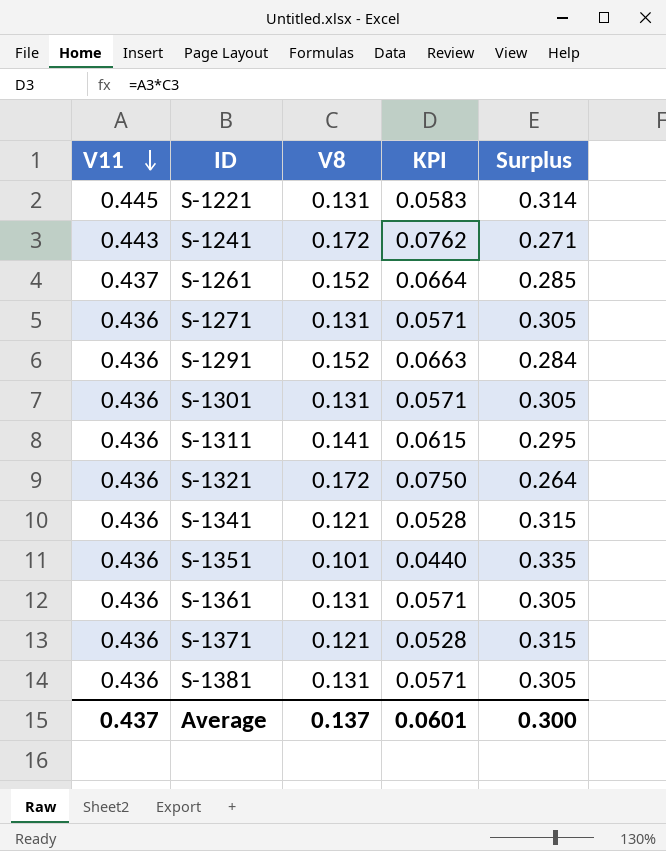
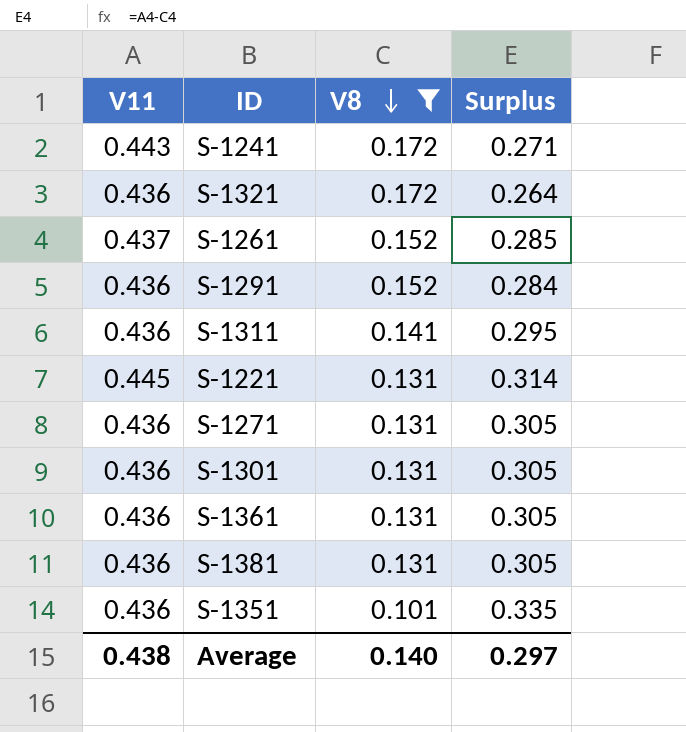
filter: none -> V8 != 0.121
row order: V11 descending -> V8 descending
column KPI | formula: [V11] * [V8] -> none
Average | V11: 0.437 -> 0.438
Average | V8: 0.137 -> 0.140
Average | Surplus: 0.300 -> 0.297

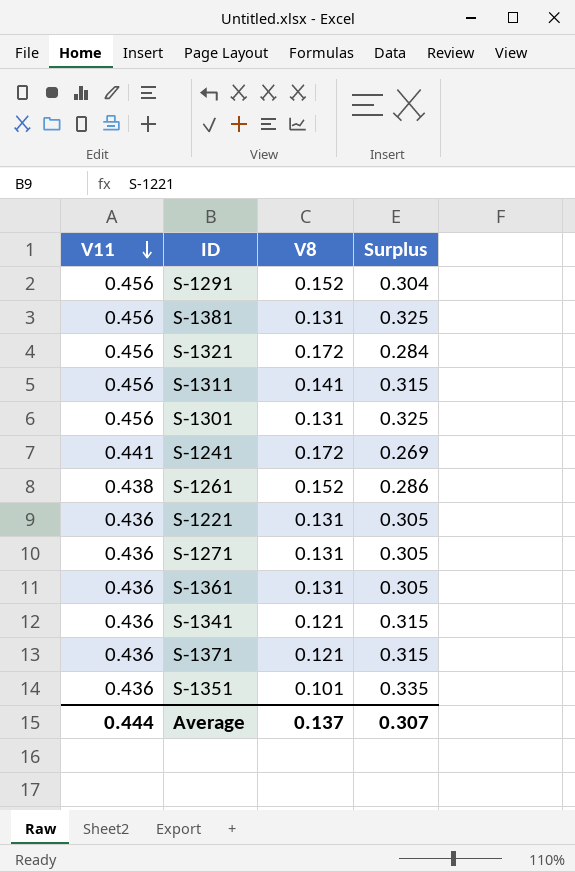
filter: V8 != 0.121 -> none
row order: V8 descending -> V11 descending
S-1291 | V11: 0.436 -> 0.456
S-1291 | Surplus: 0.284 -> 0.304
S-1381 | V11: 0.436 -> 0.456
S-1381 | Surplus: 0.305 -> 0.325
S-1321 | V11: 0.436 -> 0.456
S-1321 | Surplus: 0.264 -> 0.284
S-1311 | V11: 0.436 -> 0.456
S-1311 | Surplus: 0.295 -> 0.315
S-1301 | V11: 0.436 -> 0.456
S-1301 | Surplus: 0.305 -> 0.325
S-1241 | V11: 0.443 -> 0.441
S-1241 | Surplus: 0.271 -> 0.269
S-1261 | V11: 0.437 -> 0.438
S-1261 | Surplus: 0.285 -> 0.286
S-1221 | V11: 0.445 -> 0.436
S-1221 | Surplus: 0.314 -> 0.305
Average | V11: 0.438 -> 0.444
Average | V8: 0.140 -> 0.137
Average | Surplus: 0.297 -> 0.307

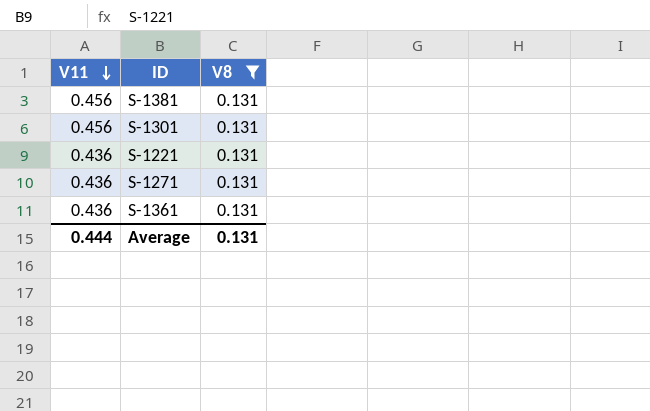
filter: none -> V8 = 0.131
column Surplus | formula: [V11] - [V8] -> none
Average | V8: 0.137 -> 0.131

